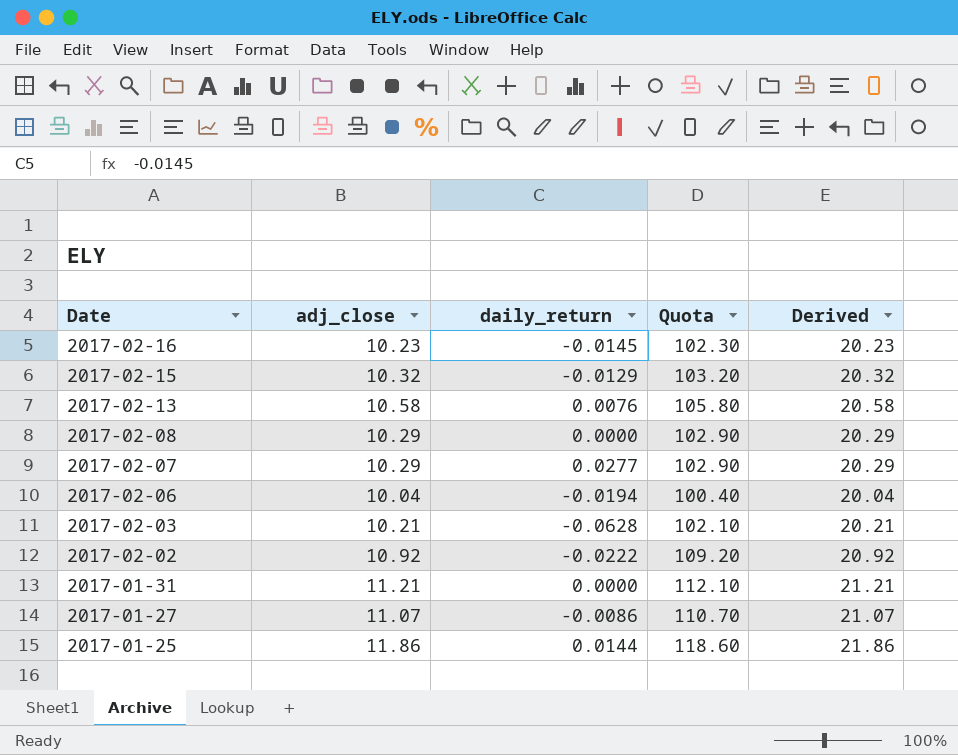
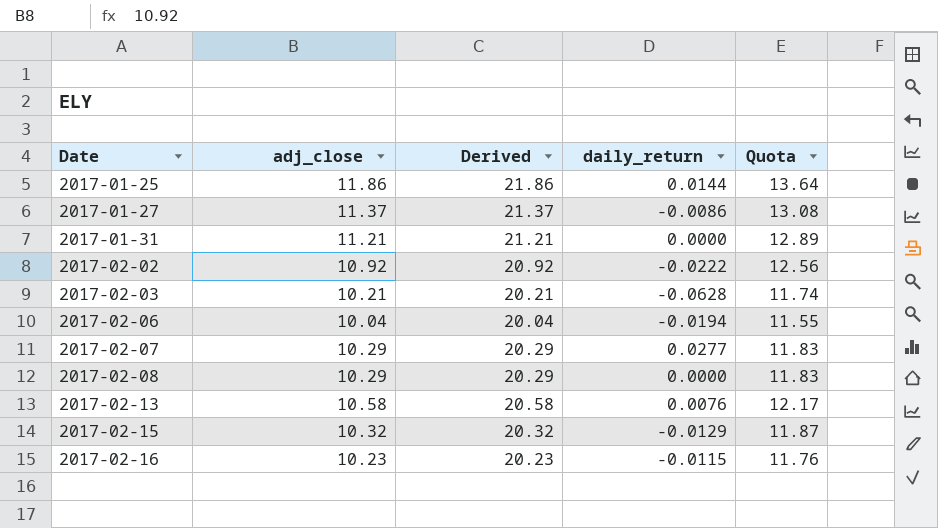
row order: Date descending -> Date ascending
column Derived | position: 5 -> 3
column Quota | formula: [adj_close] * 10 -> [adj_close] * 1.15
2017-01-27 | adj_close: 11.07 -> 11.37
2017-01-27 | Derived: 21.07 -> 21.37
2017-02-16 | daily_return: -0.0145 -> -0.0115

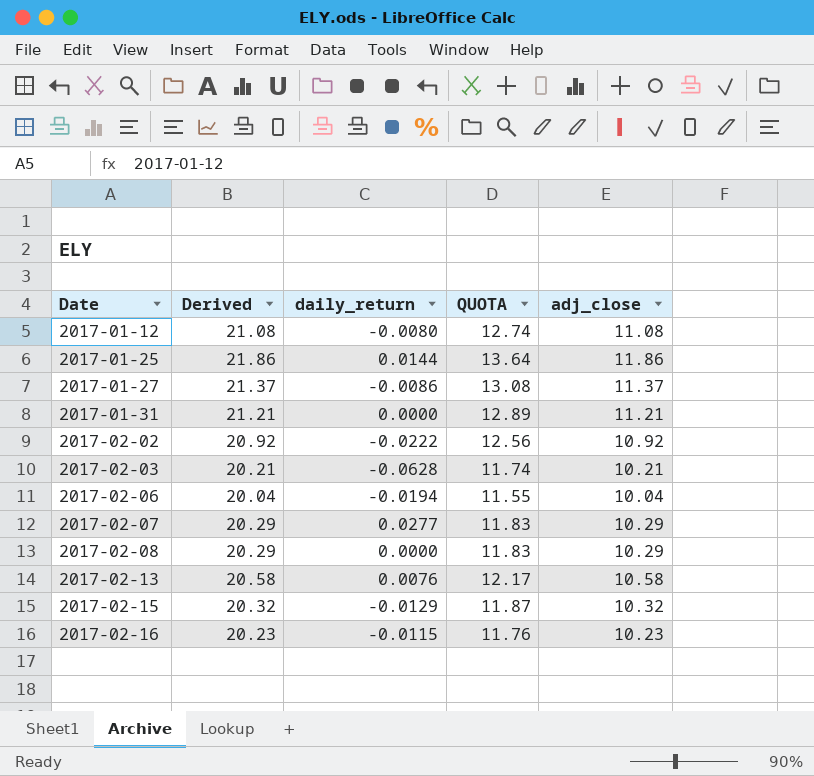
column name: Quota -> QUOTA
column adj_close | position: 2 -> 5
row 2017-01-12: none -> 21.08 | -0.0080 | 12.74 | 11.08

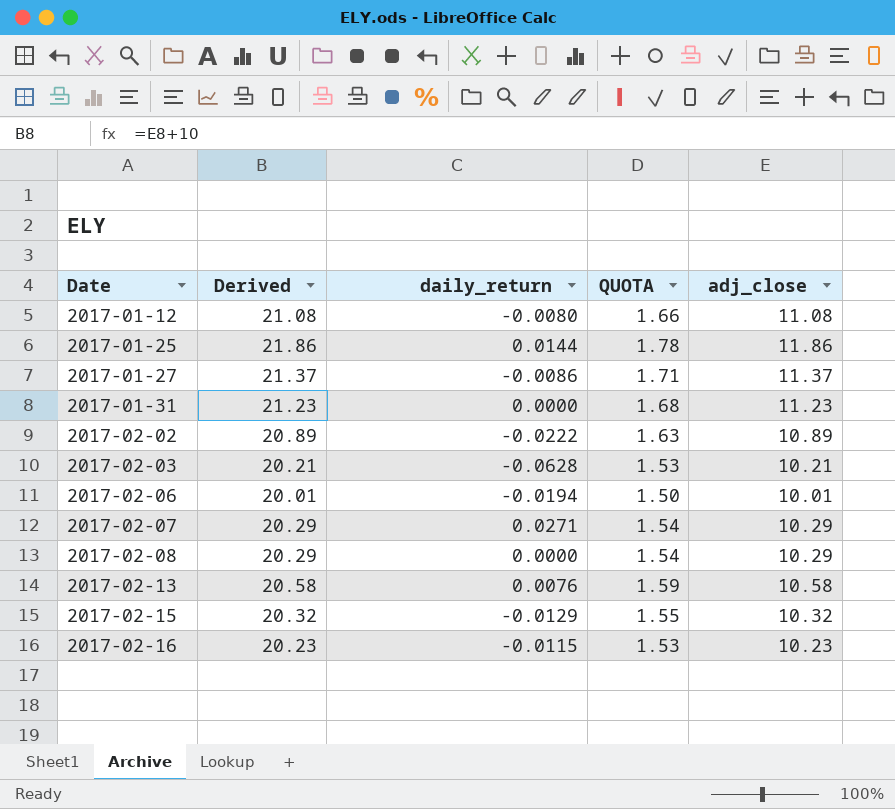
column QUOTA | formula: [adj_close] * 1.15 -> [adj_close] * 0.15
2017-01-31 | Derived: 21.21 -> 21.23
2017-01-31 | adj_close: 11.21 -> 11.23
2017-02-02 | Derived: 20.92 -> 20.89
2017-02-02 | adj_close: 10.92 -> 10.89
2017-02-06 | Derived: 20.04 -> 20.01
2017-02-06 | adj_close: 10.04 -> 10.01
2017-02-07 | daily_return: 0.0277 -> 0.0271

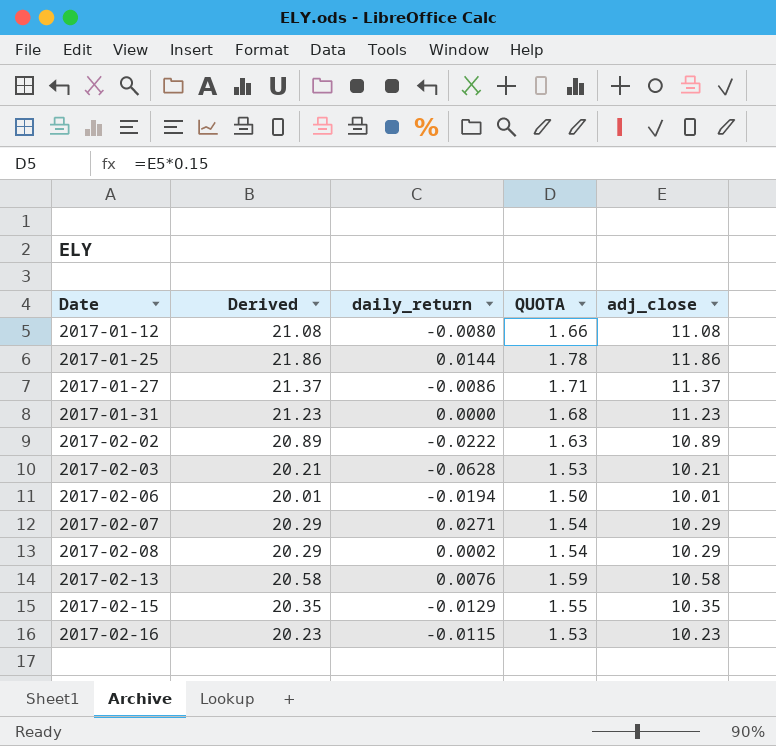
2017-02-08 | daily_return: 0.0000 -> 0.0002
2017-02-15 | Derived: 20.32 -> 20.35
2017-02-15 | adj_close: 10.32 -> 10.35

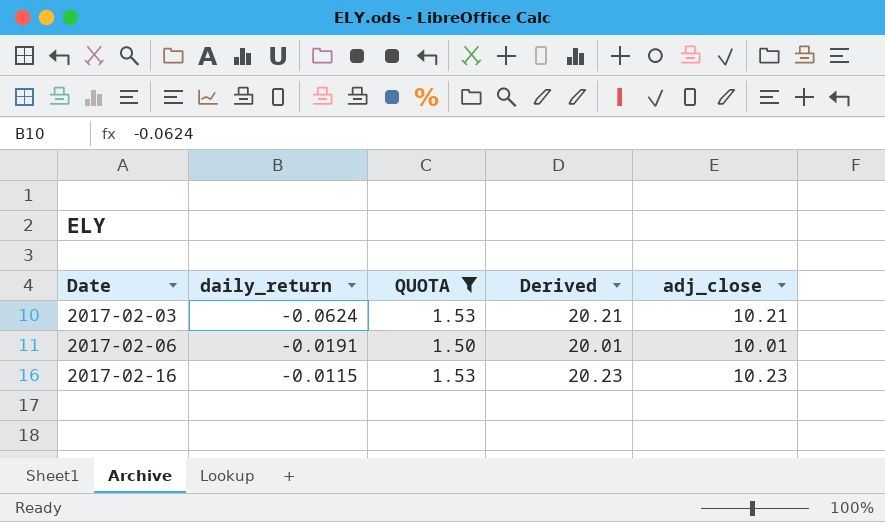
filter: none -> QUOTA <= 1.53
column Derived | position: 2 -> 4
2017-02-03 | daily_return: -0.0628 -> -0.0624
2017-02-06 | daily_return: -0.0194 -> -0.0191

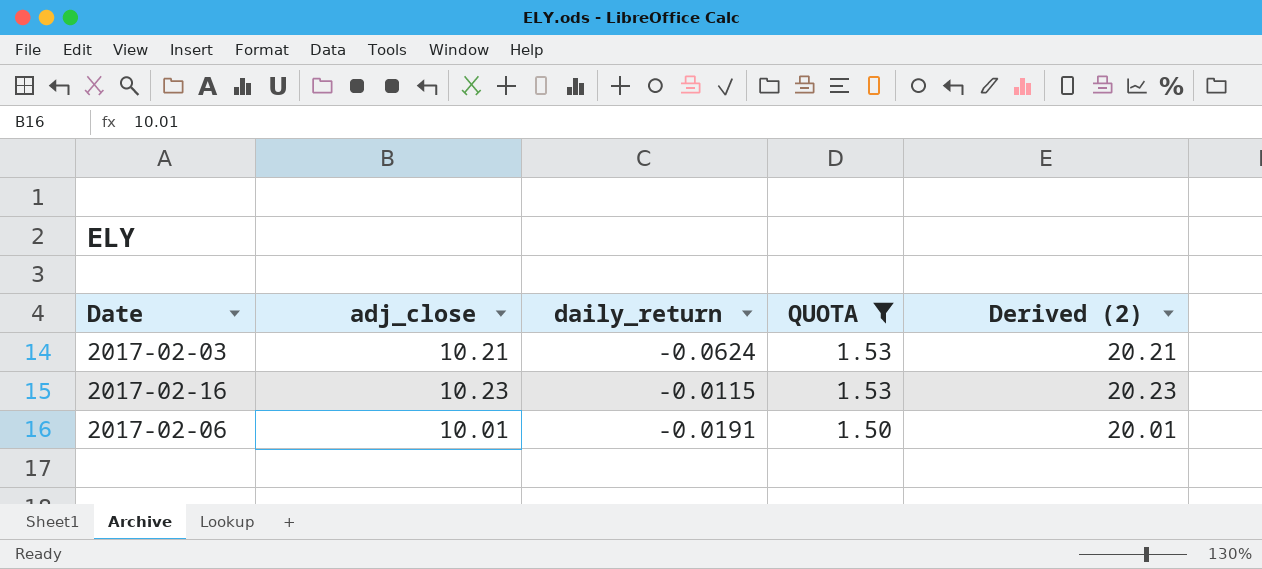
row order: Date ascending -> QUOTA descending
column adj_close | position: 5 -> 2
column name: Derived -> Derived (2)

